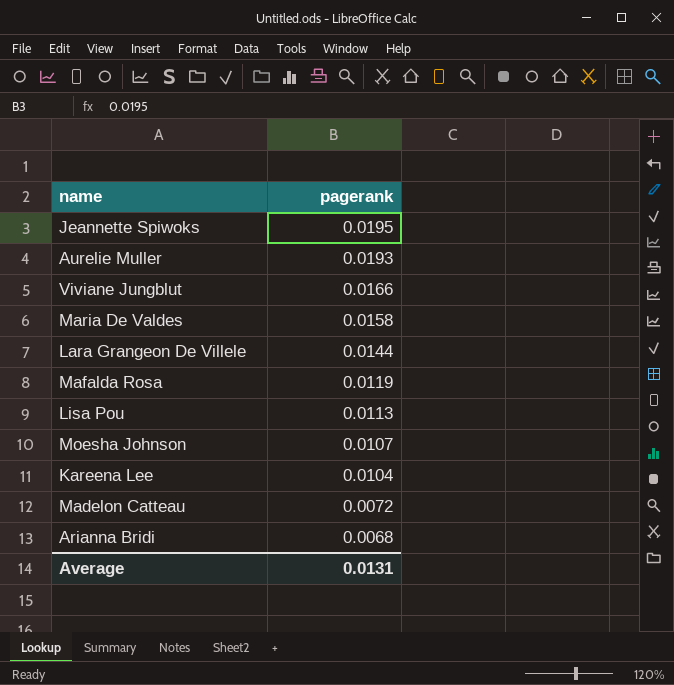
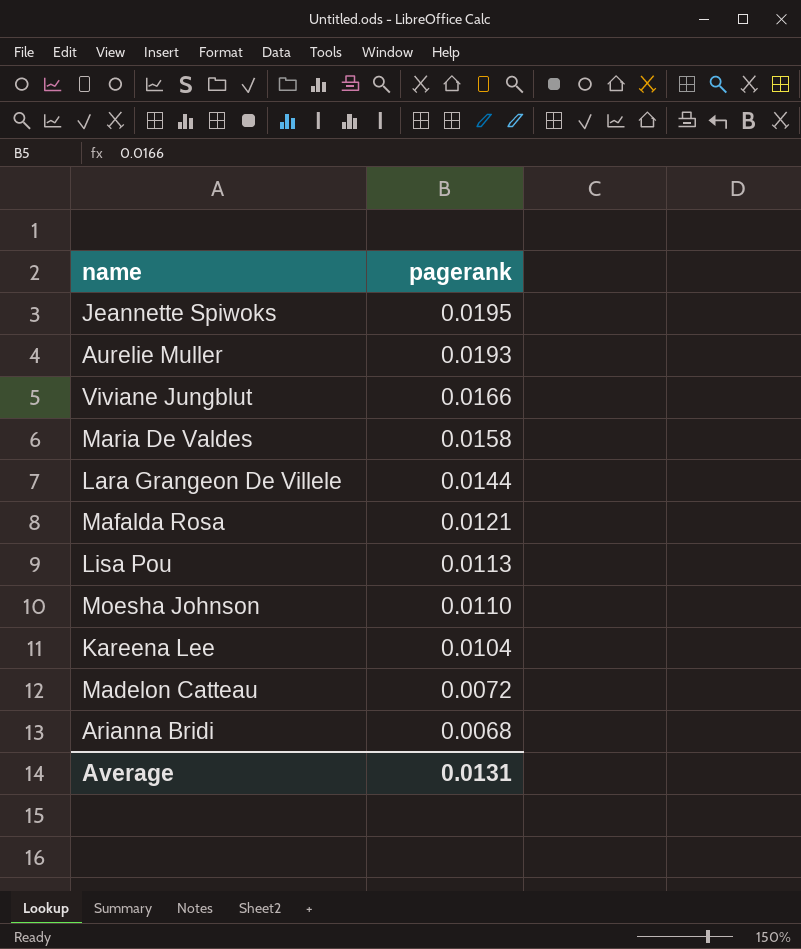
Mafalda Rosa | pagerank: 0.0119 -> 0.0121
Moesha Johnson | pagerank: 0.0107 -> 0.0110

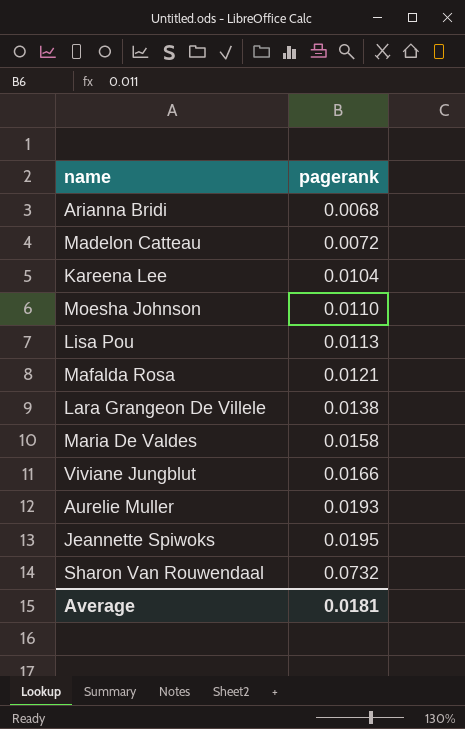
row order: pagerank descending -> pagerank ascending
Lara Grangeon De Villele | pagerank: 0.0144 -> 0.0138
row Sharon Van Rouwendaal: none -> 0.0732
Average | pagerank: 0.0131 -> 0.0181

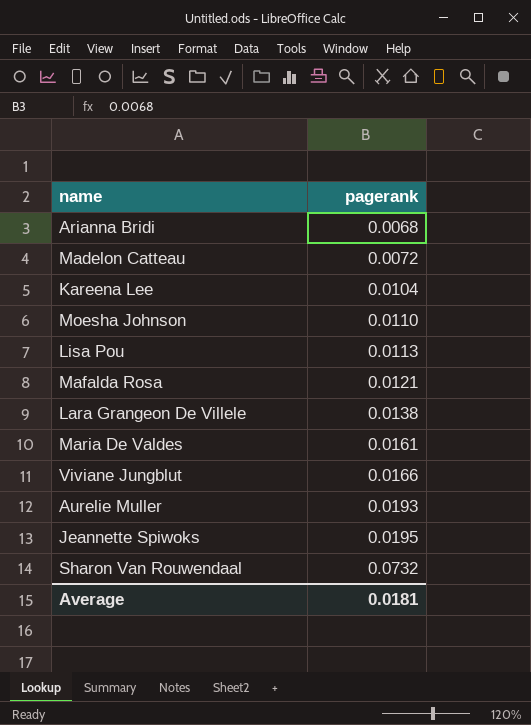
Maria De Valdes | pagerank: 0.0158 -> 0.0161

